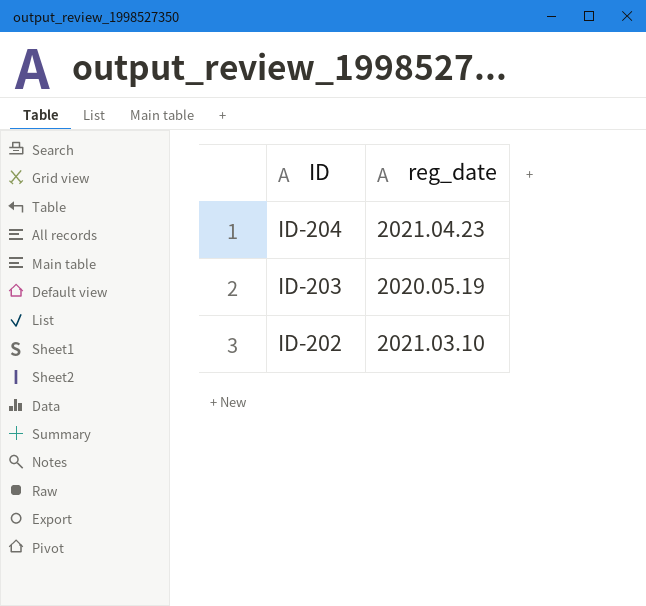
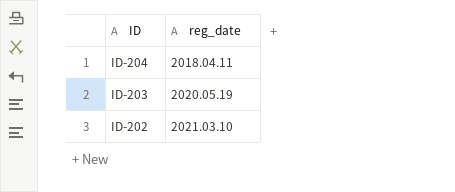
ID-204 | reg_date: 2021.04.23 -> 2018.04.11

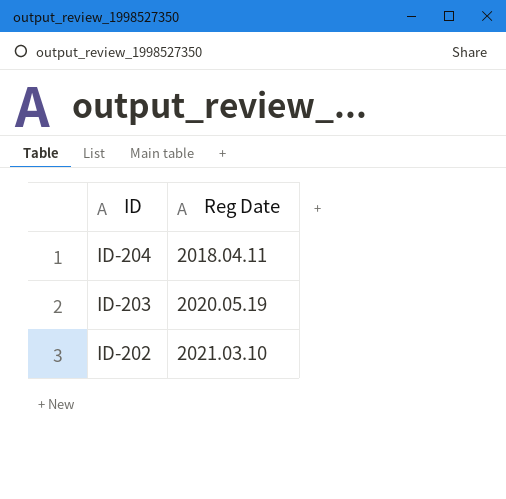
column name: reg_date -> Reg Date

